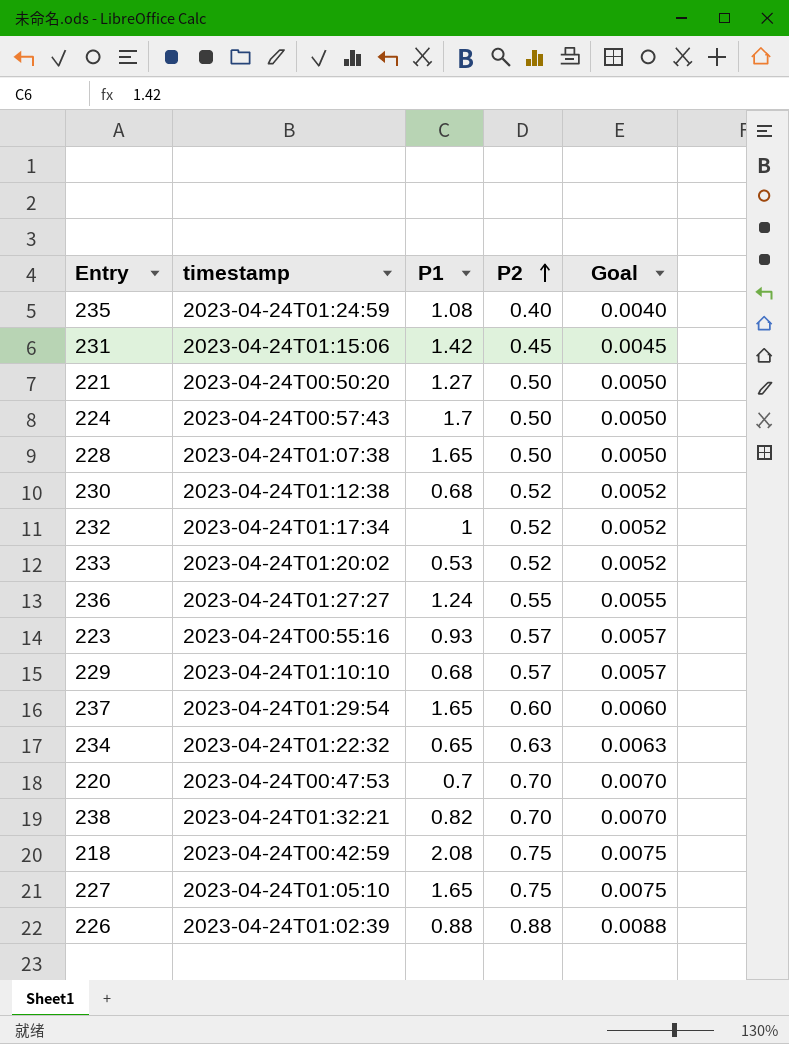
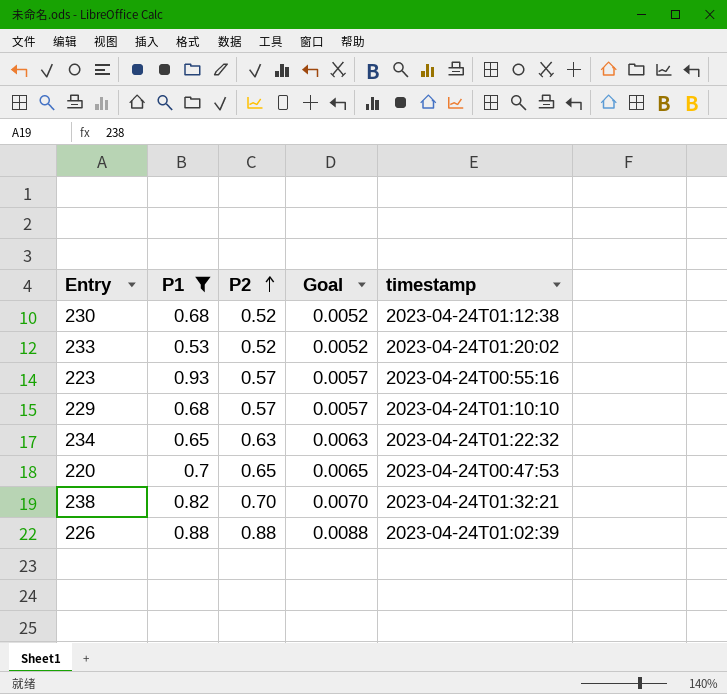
filter: none -> P1 <= 0.93
column timestamp | position: 2 -> 5
220 | P2: 0.70 -> 0.65
220 | Goal: 0.0070 -> 0.0065

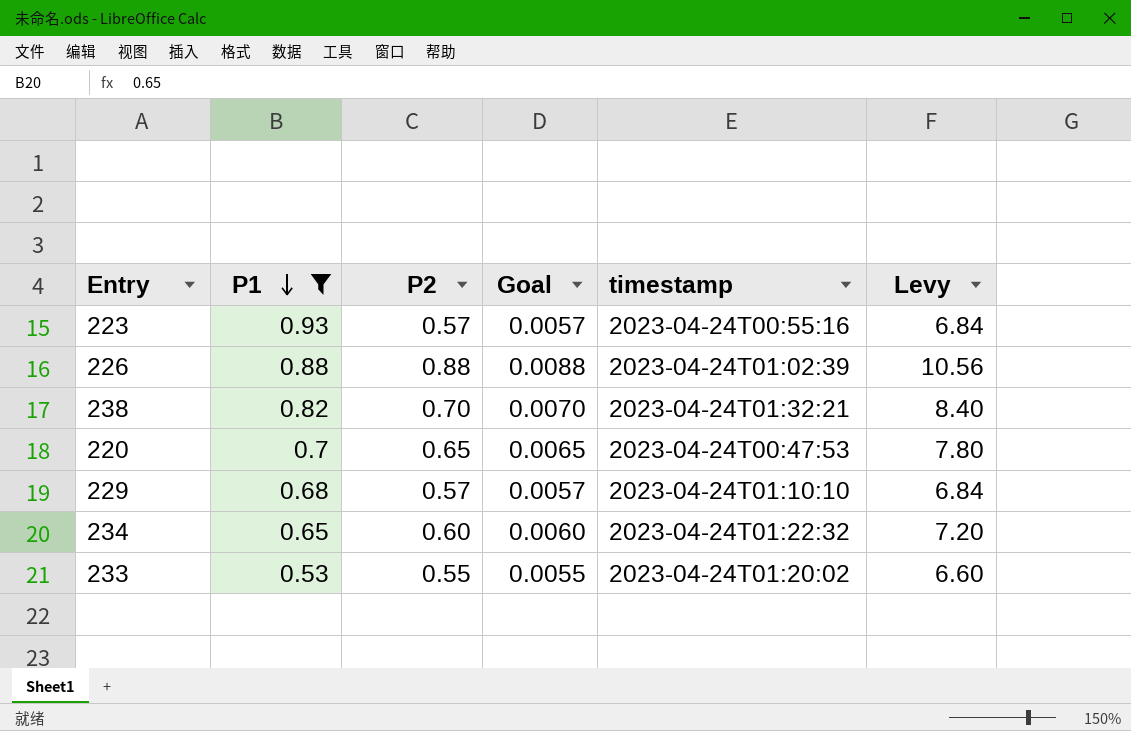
row order: P2 ascending -> P1 descending
column Levy | formula: none -> [P2] * 12
row 230: 0.68 | 0.52 | 0.0052 | 2023-04-24T01:12:38 -> none
234 | P2: 0.63 -> 0.60
234 | Goal: 0.0063 -> 0.0060
233 | P2: 0.52 -> 0.55
233 | Goal: 0.0052 -> 0.0055

